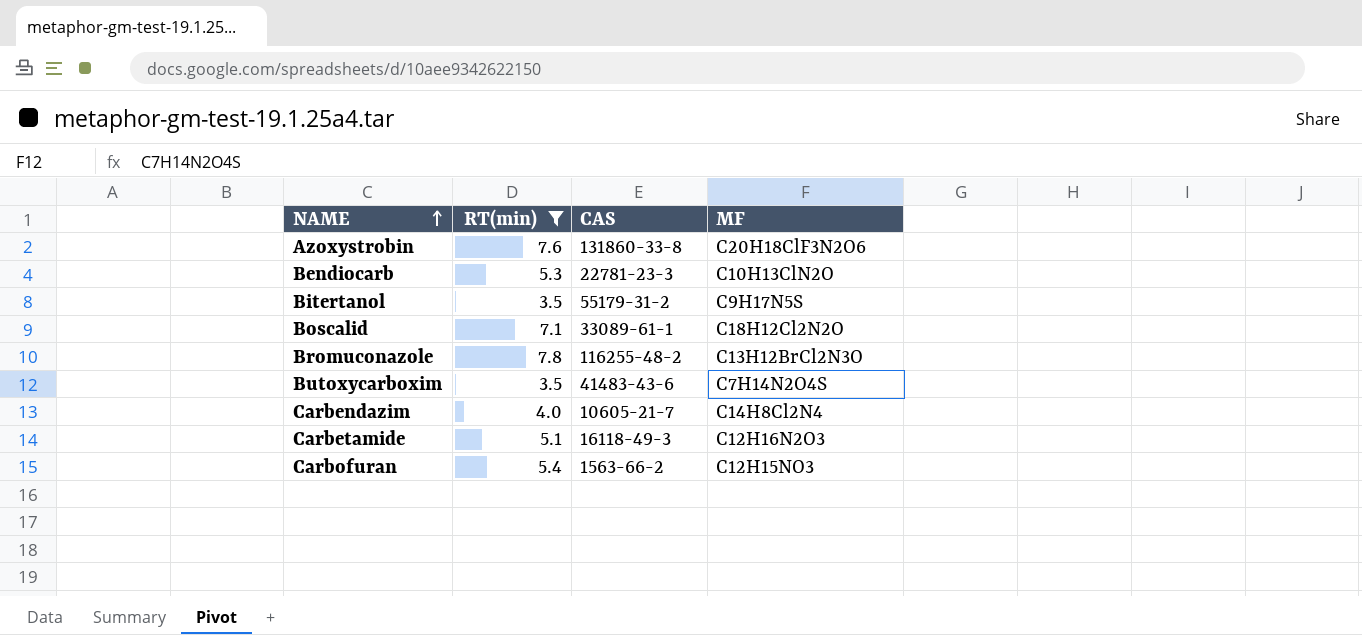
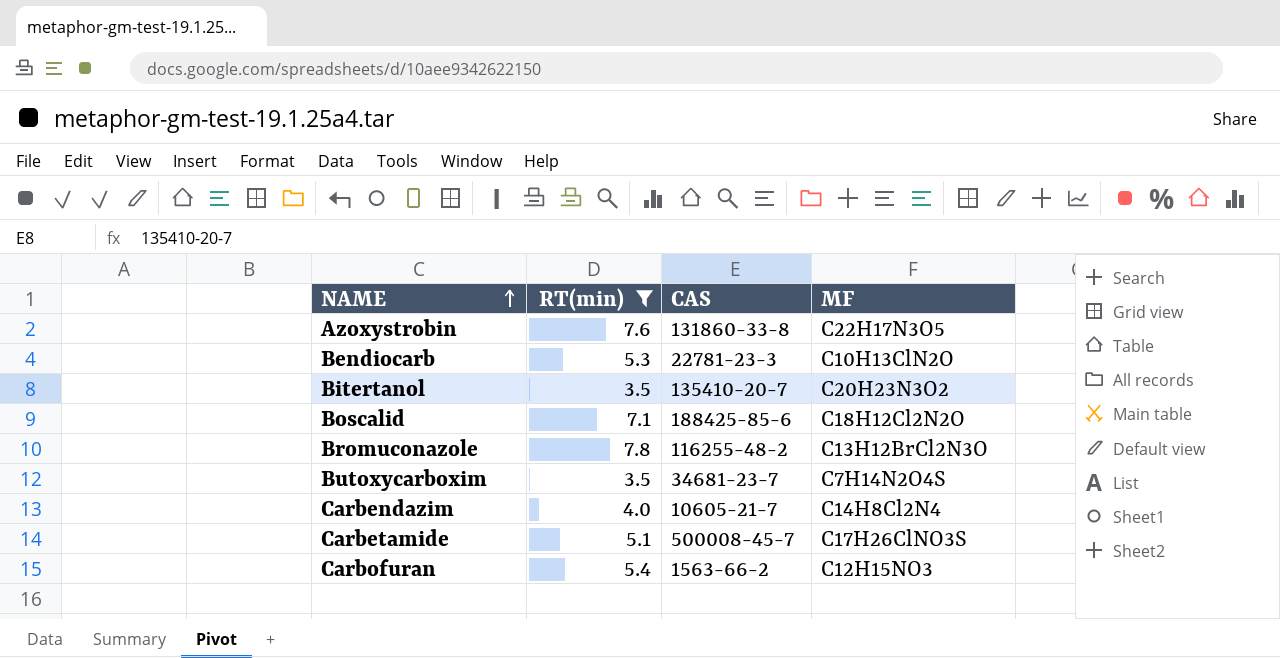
Azoxystrobin | MF: C20H18ClF3N2O6 -> C22H17N3O5
Bitertanol | CAS: 55179-31-2 -> 135410-20-7
Bitertanol | MF: C9H17N5S -> C20H23N3O2
Boscalid | CAS: 33089-61-1 -> 188425-85-6
Butoxycarboxim | CAS: 41483-43-6 -> 34681-23-7
Carbetamide | CAS: 16118-49-3 -> 500008-45-7
Carbetamide | MF: C12H16N2O3 -> C17H26ClNO3S

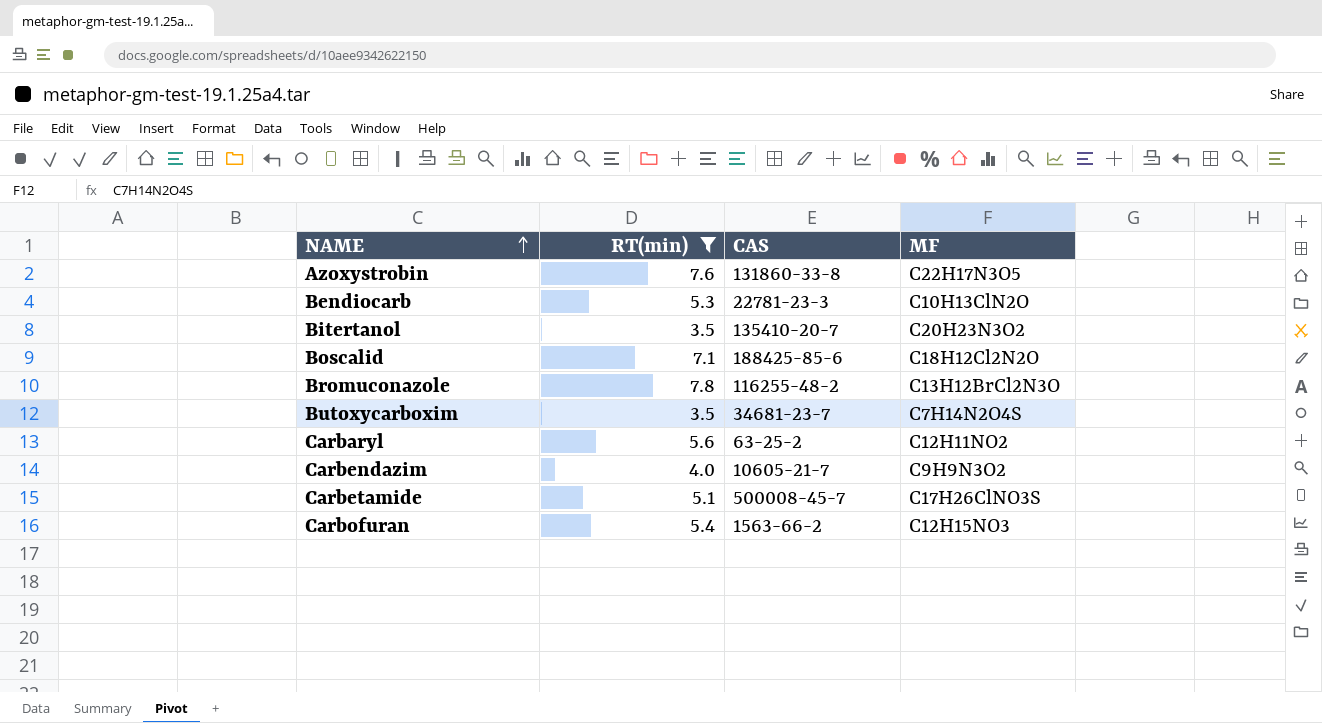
row Carbaryl: none -> 5.6 | 63-25-2 | C12H11NO2
Carbendazim | MF: C14H8Cl2N4 -> C9H9N3O2

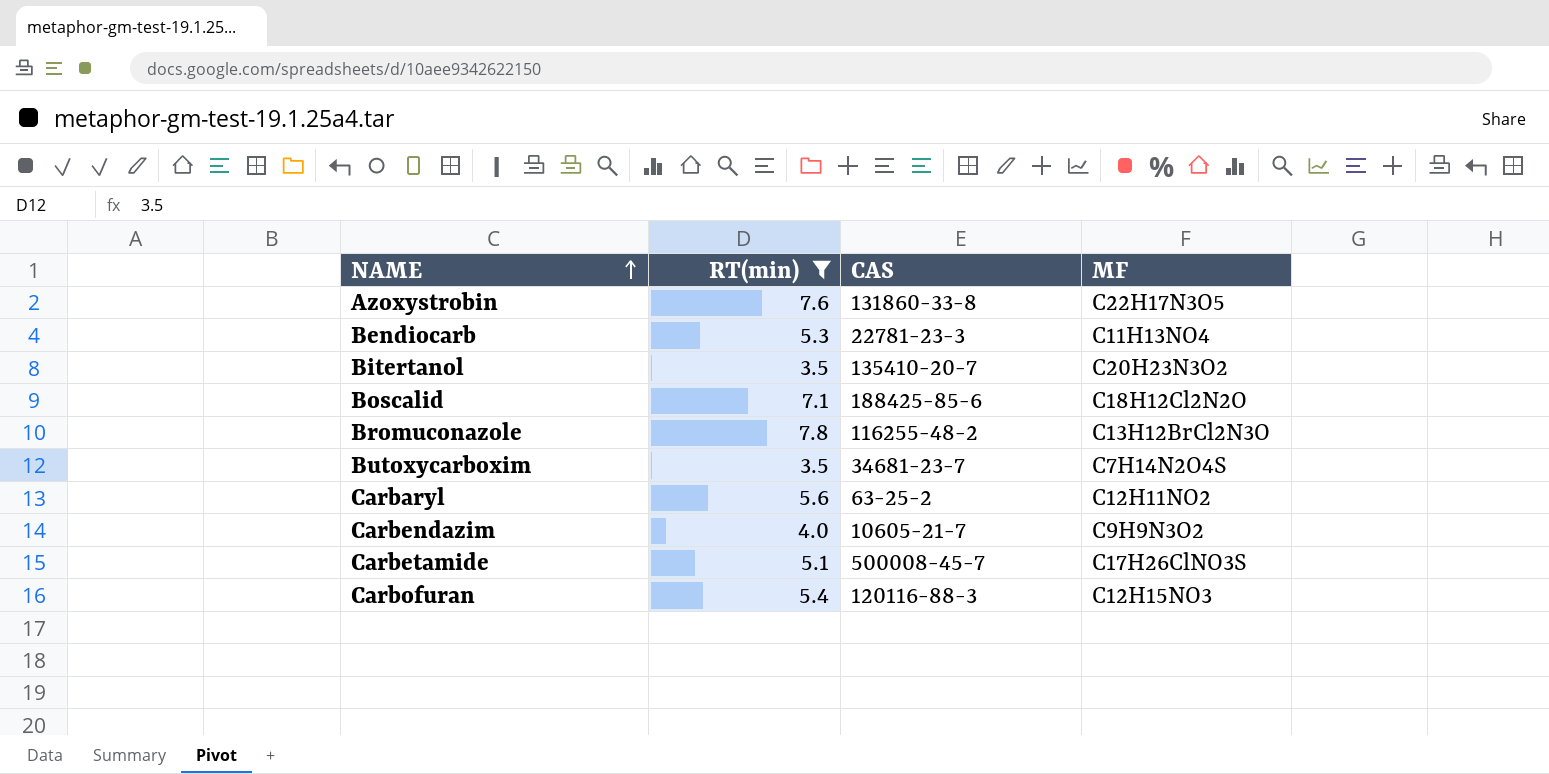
Bendiocarb | MF: C10H13ClN2O -> C11H13NO4
Carbofuran | CAS: 1563-66-2 -> 120116-88-3

